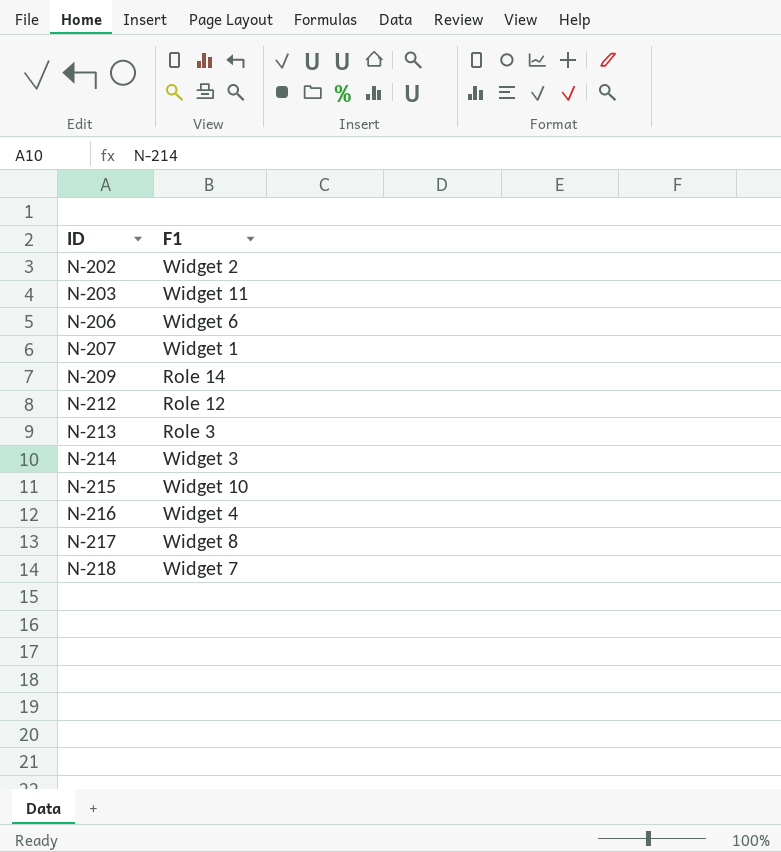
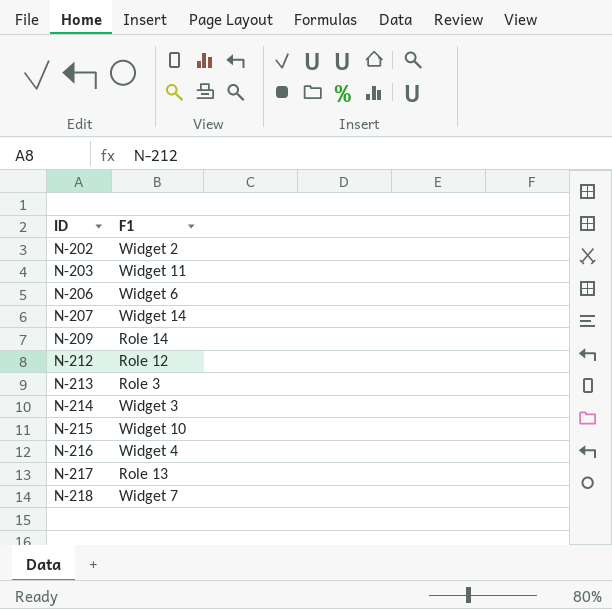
N-207 | F1: Widget 1 -> Widget 14
N-217 | F1: Widget 8 -> Role 13

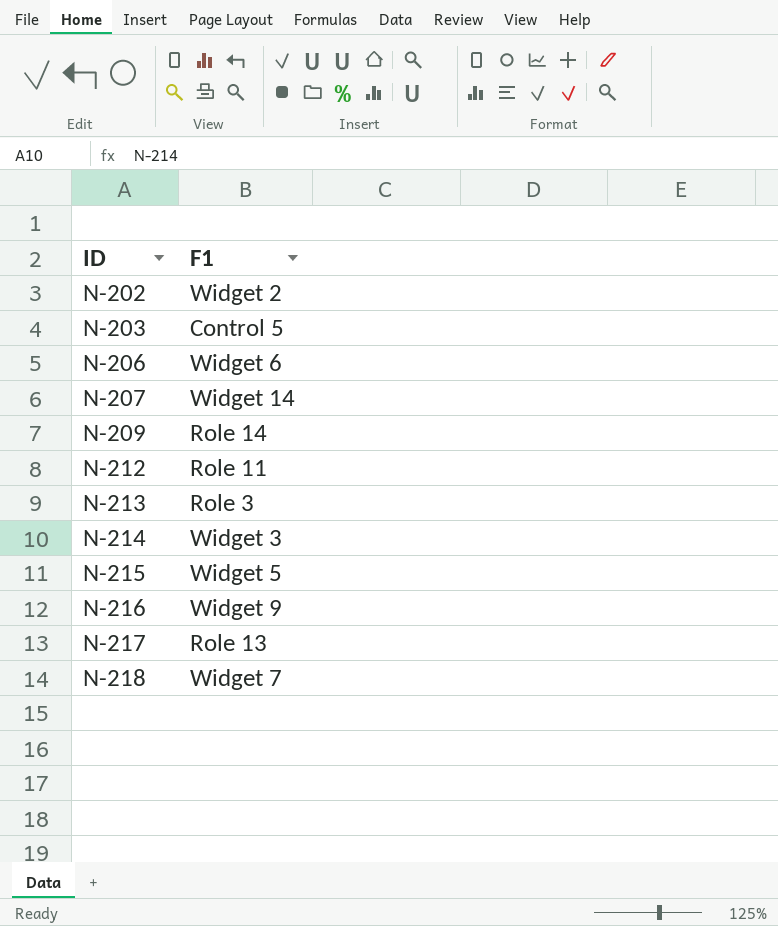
N-203 | F1: Widget 11 -> Control 5
N-212 | F1: Role 12 -> Role 11
N-215 | F1: Widget 10 -> Widget 5
N-216 | F1: Widget 4 -> Widget 9

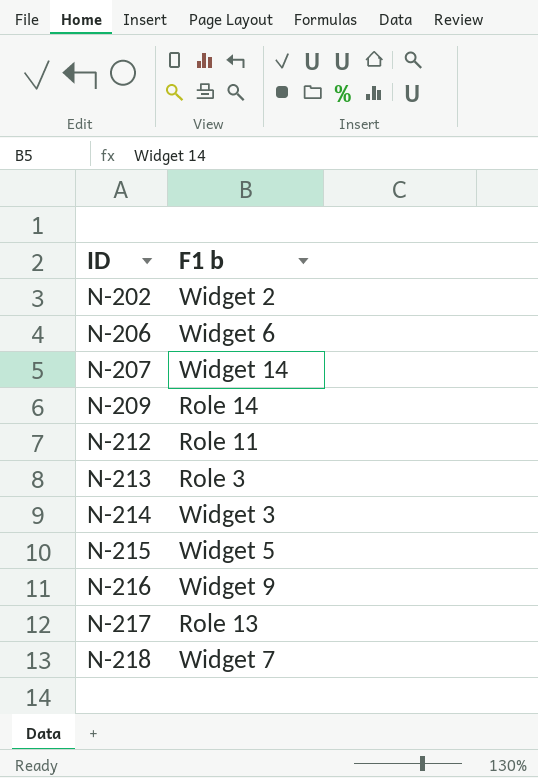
column name: F1 -> F1 b
row N-203: Control 5 -> none

